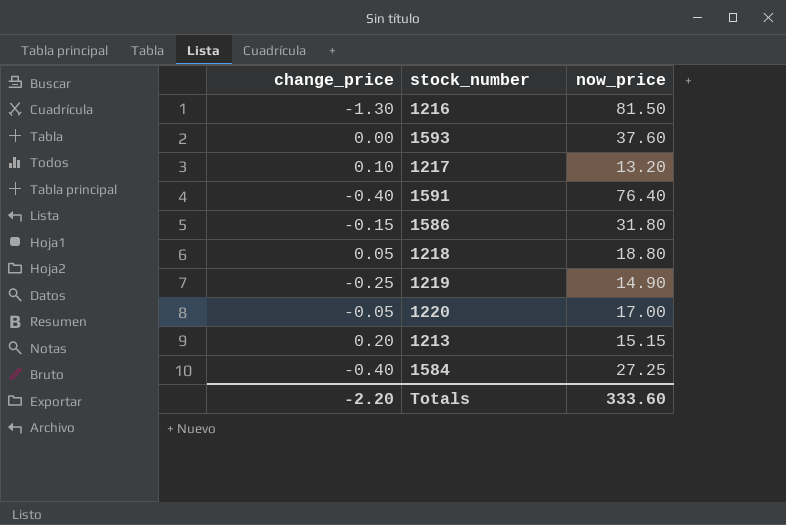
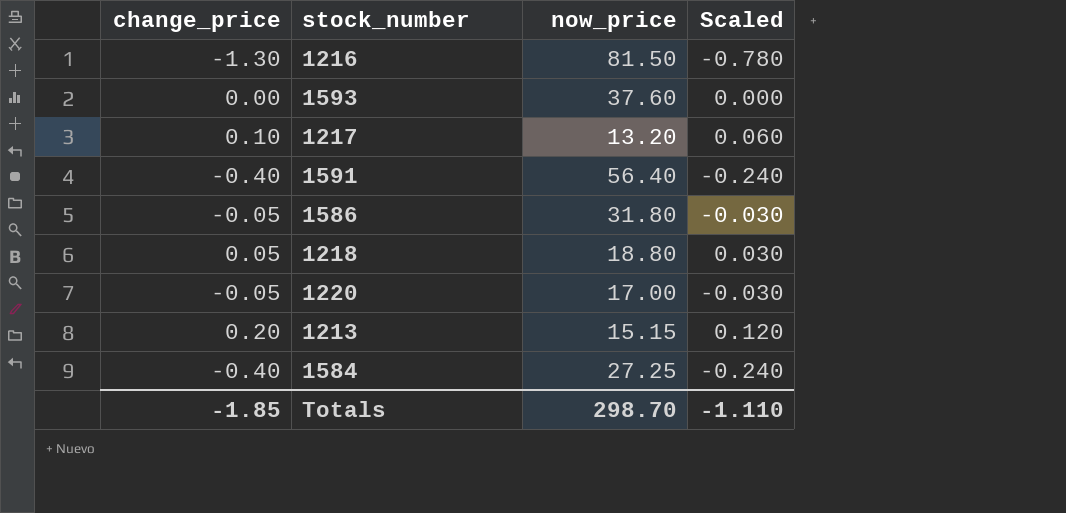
column Scaled | formula: none -> [change_price] * 0.6
row 1219: -0.25 | 14.90 -> none
1591 | now_price: 76.40 -> 56.40
1586 | change_price: -0.15 -> -0.05
Totals | change_price: -2.20 -> -1.85
Totals | now_price: 333.60 -> 298.70

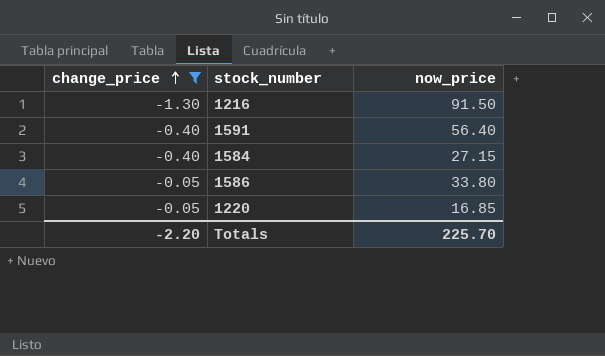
filter: none -> change_price <= -0.05
row order: none -> change_price ascending
column Scaled | formula: [change_price] * 0.6 -> none
1216 | now_price: 81.50 -> 91.50
1584 | now_price: 27.25 -> 27.15
1586 | now_price: 31.80 -> 33.80
1220 | now_price: 17.00 -> 16.85
Totals | change_price: -1.85 -> -2.20
Totals | now_price: 298.70 -> 225.70

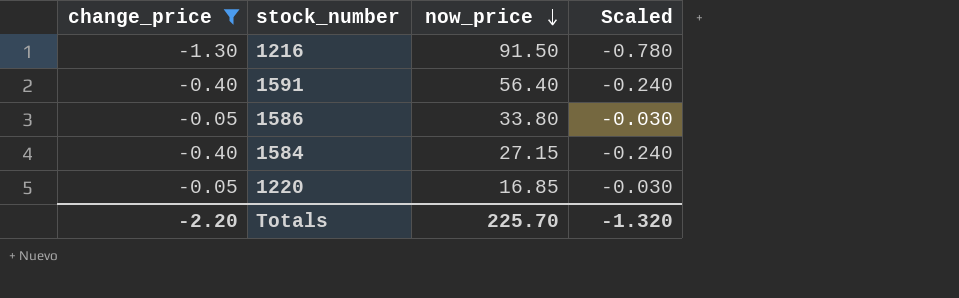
row order: change_price ascending -> now_price descending
column Scaled | formula: none -> [change_price] * 0.6

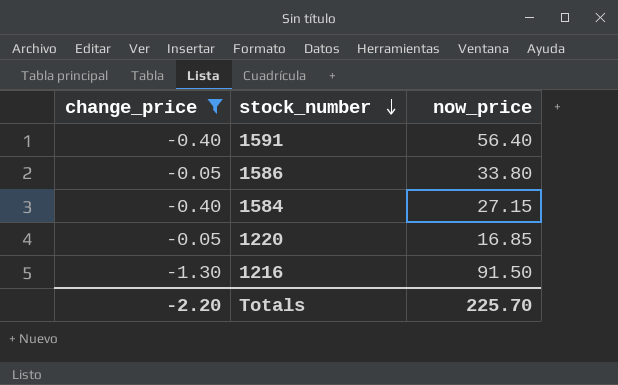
row order: now_price descending -> stock_number descending
column Scaled | formula: [change_price] * 0.6 -> none

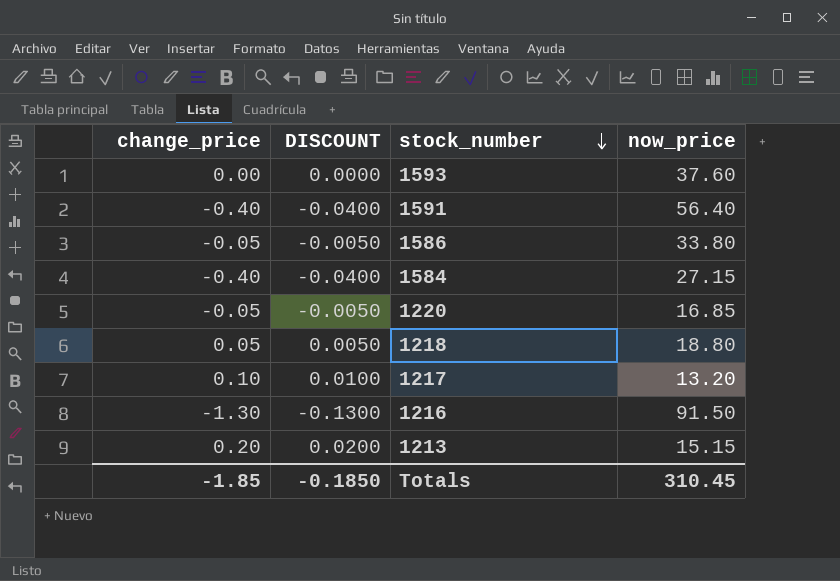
filter: change_price <= -0.05 -> none
column DISCOUNT | formula: none -> [change_price] * 0.1
Totals | change_price: -2.20 -> -1.85
Totals | now_price: 225.70 -> 310.45

